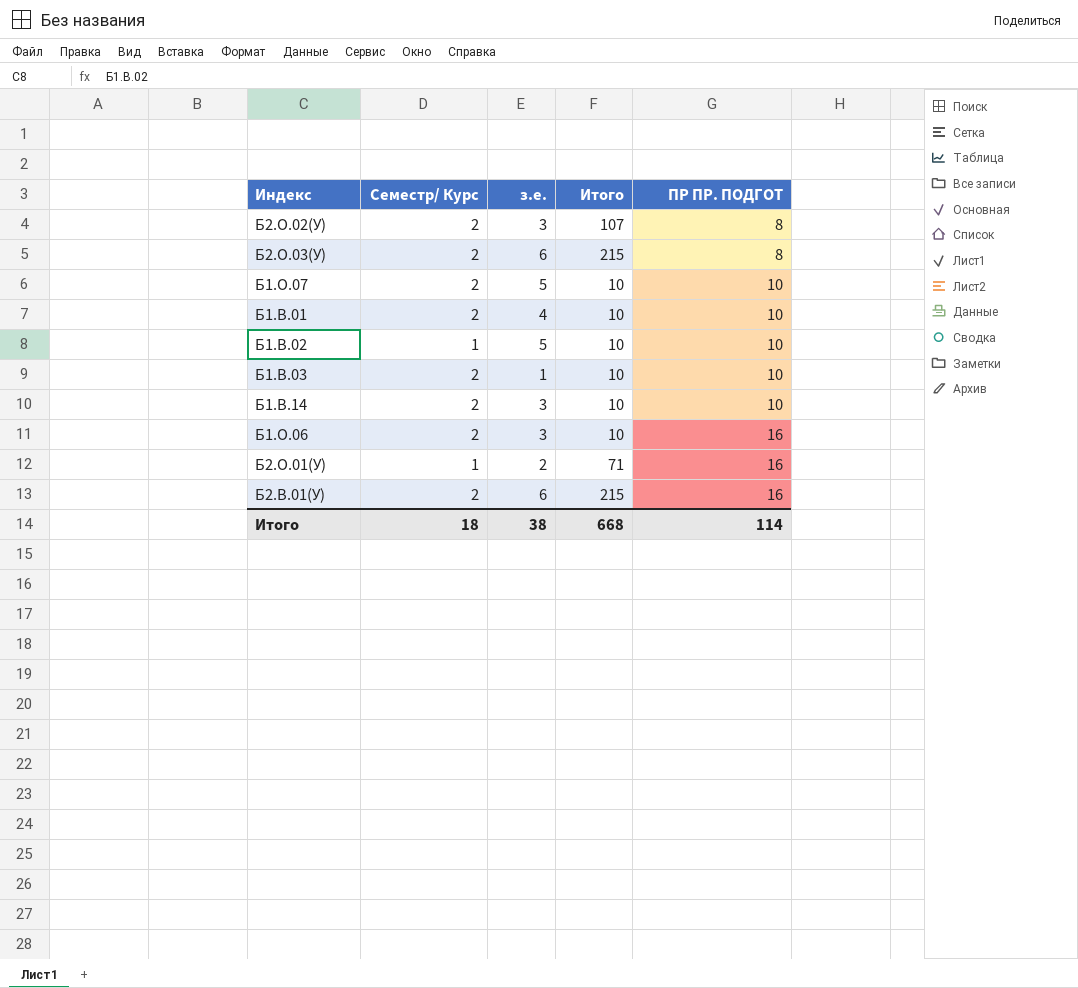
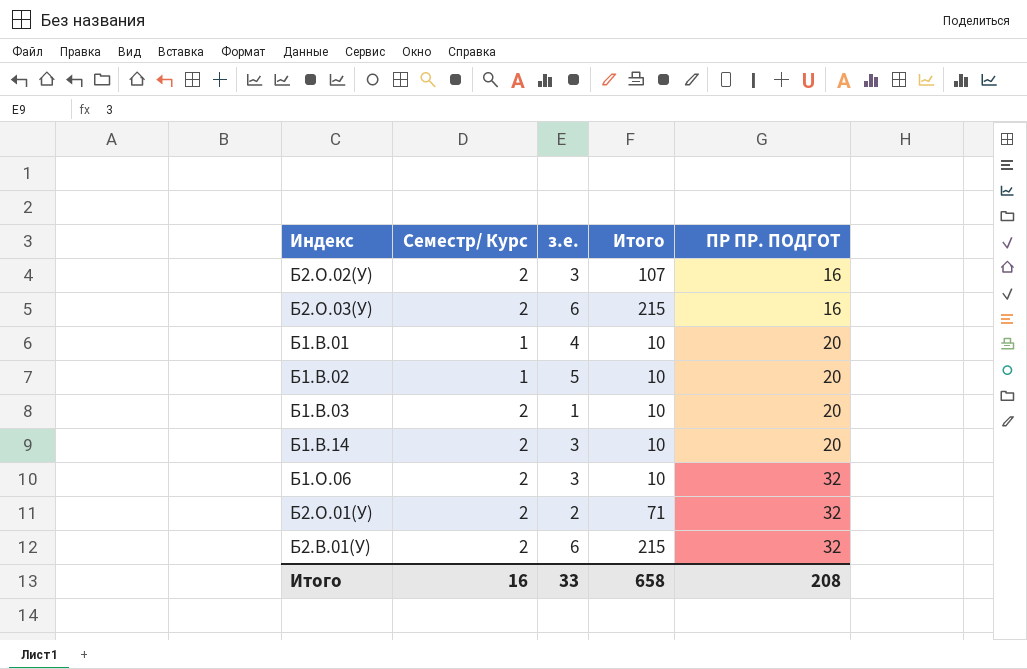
row Б1.О.07: 2 | 5 | 10 | 10 -> none
Б2.О.02(У) | ПР ПР. ПОДГОТ: 8 -> 16
Б2.О.03(У) | ПР ПР. ПОДГОТ: 8 -> 16
Б1.В.01 | Семестр/ Курс: 2 -> 1
Б1.В.01 | ПР ПР. ПОДГОТ: 10 -> 20
Б1.В.02 | ПР ПР. ПОДГОТ: 10 -> 20
Б1.В.03 | ПР ПР. ПОДГОТ: 10 -> 20
Б1.В.14 | ПР ПР. ПОДГОТ: 10 -> 20
Б1.О.06 | ПР ПР. ПОДГОТ: 16 -> 32
Б2.О.01(У) | Семестр/ Курс: 1 -> 2
Б2.О.01(У) | ПР ПР. ПОДГОТ: 16 -> 32
Б2.В.01(У) | ПР ПР. ПОДГОТ: 16 -> 32
Итого | Семестр/ Курс: 18 -> 16
Итого | з.е.: 38 -> 33
Итого | Итого: 668 -> 658
Итого | ПР ПР. ПОДГОТ: 114 -> 208

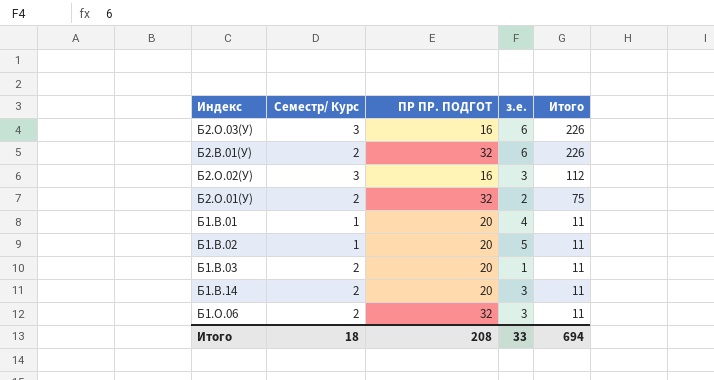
row order: ПР ПР. ПОДГОТ ascending -> Итого descending
column ПР ПР. ПОДГОТ | position: 5 -> 3
Б2.О.03(У) | Семестр/ Курс: 2 -> 3
Б2.О.03(У) | Итого: 215 -> 226
Б2.В.01(У) | Итого: 215 -> 226
Б2.О.02(У) | Семестр/ Курс: 2 -> 3
Б2.О.02(У) | Итого: 107 -> 112
Б2.О.01(У) | Итого: 71 -> 75
Б1.В.01 | Итого: 10 -> 11
Б1.В.02 | Итого: 10 -> 11
Б1.В.03 | Итого: 10 -> 11
Б1.В.14 | Итого: 10 -> 11
Б1.О.06 | Итого: 10 -> 11
Итого | Семестр/ Курс: 16 -> 18
Итого | Итого: 658 -> 694

